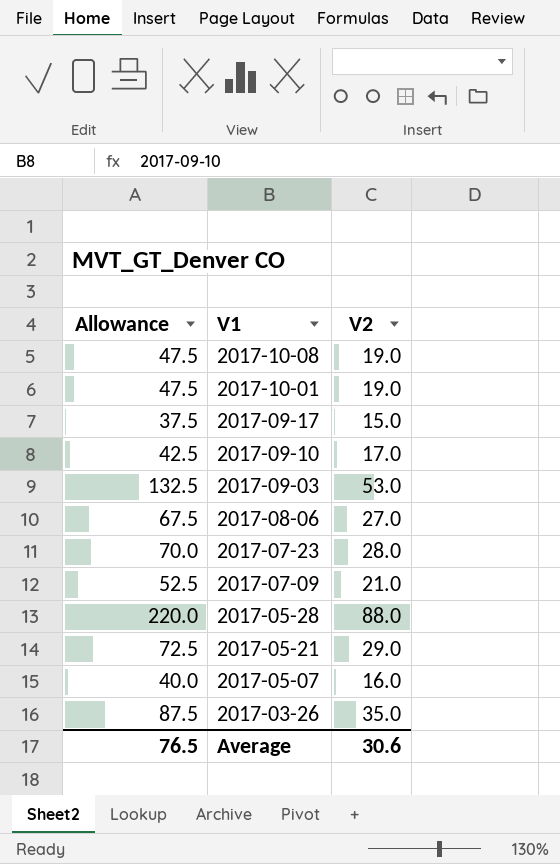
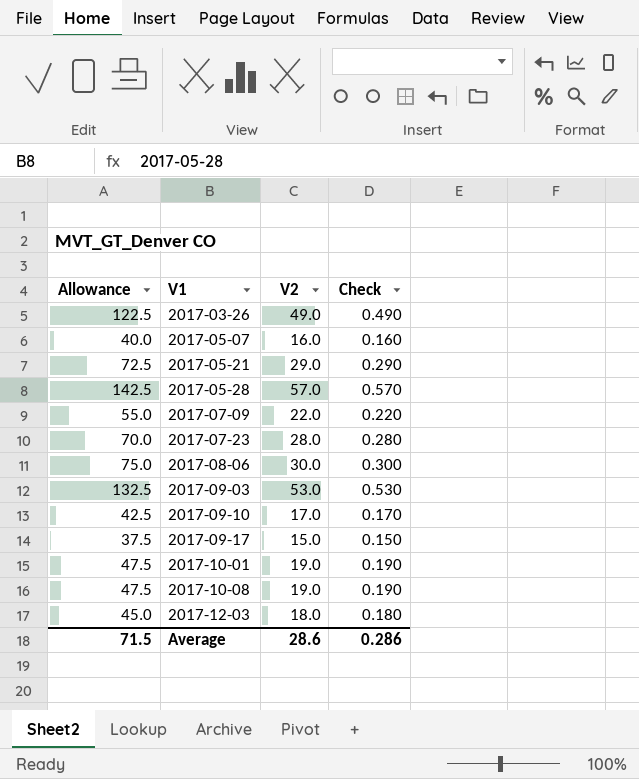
row order: V1 descending -> V1 ascending
column Check | formula: none -> [V2] * 0.01
2017-03-26 | Allowance: 87.5 -> 122.5
2017-03-26 | V2: 35.0 -> 49.0
2017-05-28 | Allowance: 220.0 -> 142.5
2017-05-28 | V2: 88.0 -> 57.0
2017-07-09 | Allowance: 52.5 -> 55.0
2017-07-09 | V2: 21.0 -> 22.0
2017-08-06 | Allowance: 67.5 -> 75.0
2017-08-06 | V2: 27.0 -> 30.0
row 2017-12-03: none -> 45.0 | 18.0 | 0.180
Average | Allowance: 76.5 -> 71.5
Average | V2: 30.6 -> 28.6

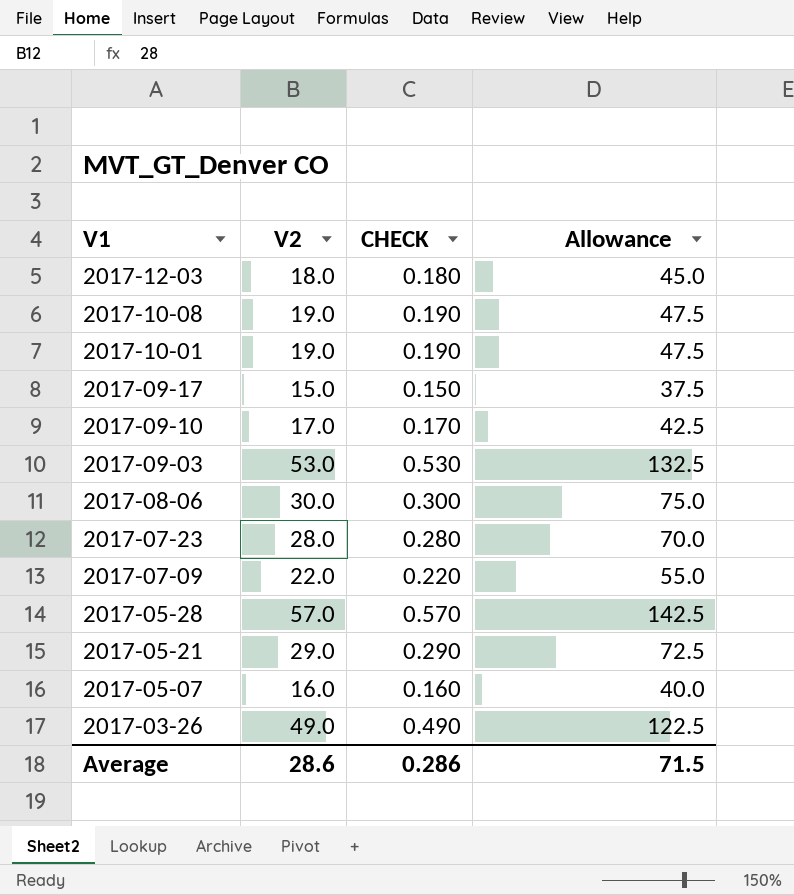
row order: V1 ascending -> V1 descending
column name: Check -> CHECK
column Allowance | position: 1 -> 4

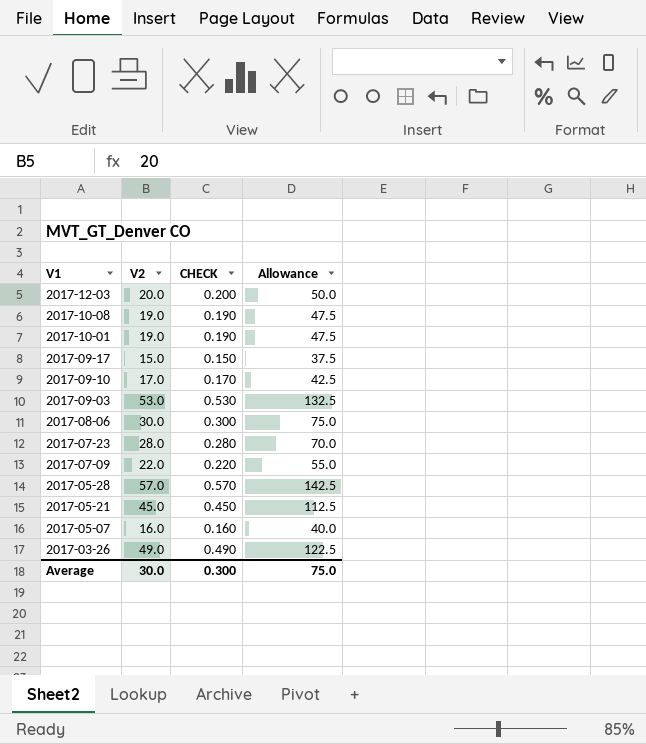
2017-12-03 | V2: 18.0 -> 20.0
2017-12-03 | CHECK: 0.180 -> 0.200
2017-12-03 | Allowance: 45.0 -> 50.0
2017-05-21 | V2: 29.0 -> 45.0
2017-05-21 | CHECK: 0.290 -> 0.450
2017-05-21 | Allowance: 72.5 -> 112.5
Average | V2: 28.6 -> 30.0
Average | CHECK: 0.286 -> 0.300
Average | Allowance: 71.5 -> 75.0

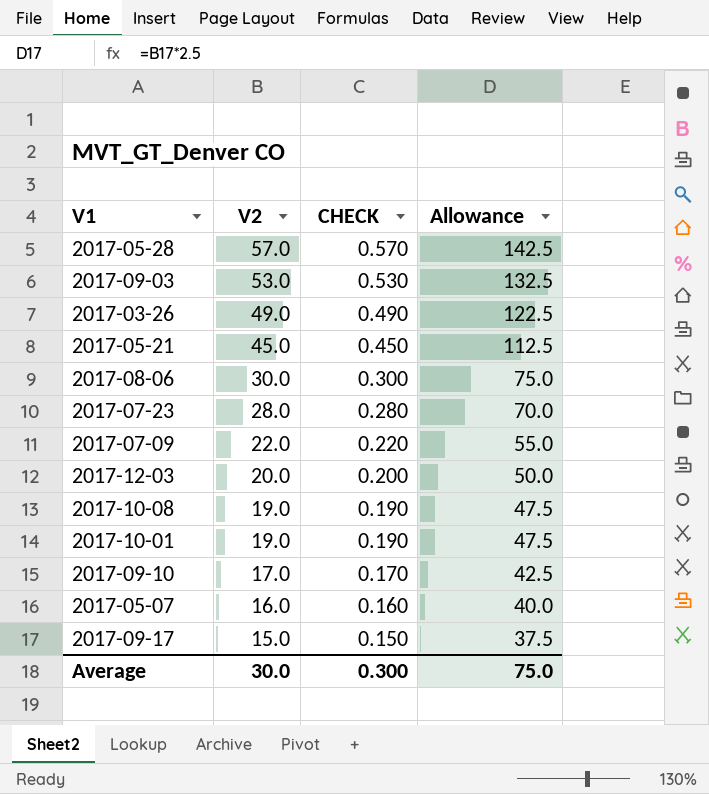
row order: V1 descending -> V2 descending

